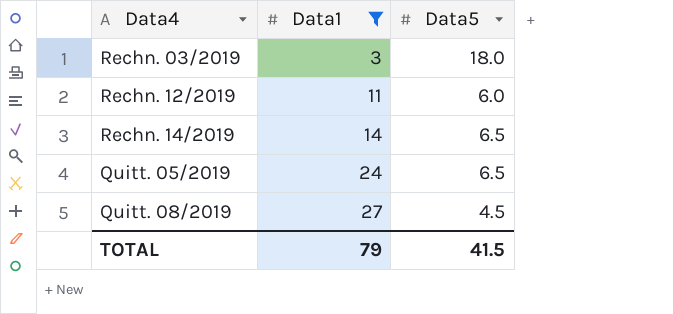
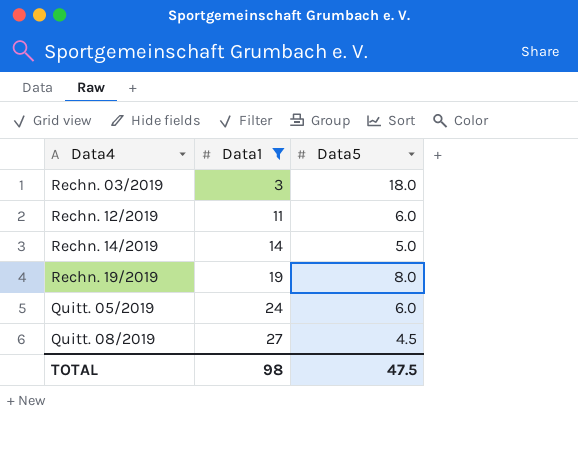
Rechn. 14/2019 | Data5: 6.5 -> 5.0
row Rechn. 19/2019: none -> 19 | 8.0
Quitt. 05/2019 | Data5: 6.5 -> 6.0
TOTAL | Data1: 79 -> 98
TOTAL | Data5: 41.5 -> 47.5

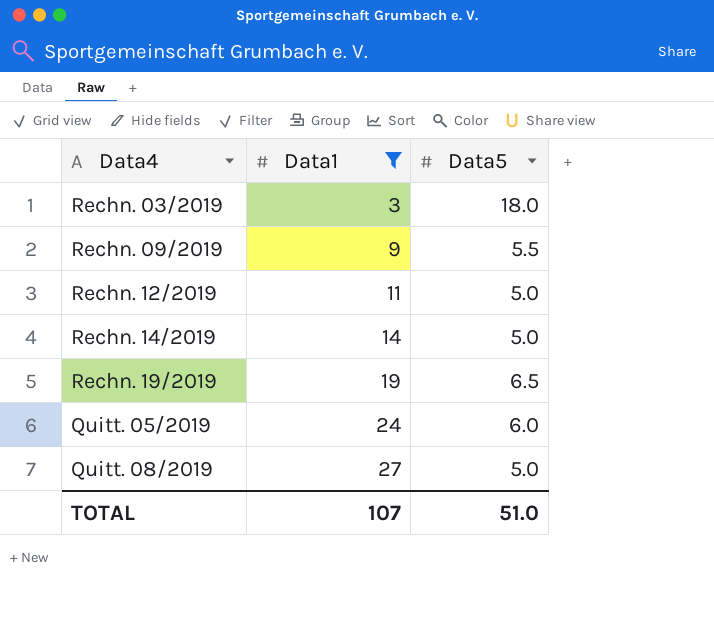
row Rechn. 09/2019: none -> 9 | 5.5
Rechn. 12/2019 | Data5: 6.0 -> 5.0
Rechn. 19/2019 | Data5: 8.0 -> 6.5
Quitt. 08/2019 | Data5: 4.5 -> 5.0
TOTAL | Data1: 98 -> 107
TOTAL | Data5: 47.5 -> 51.0

